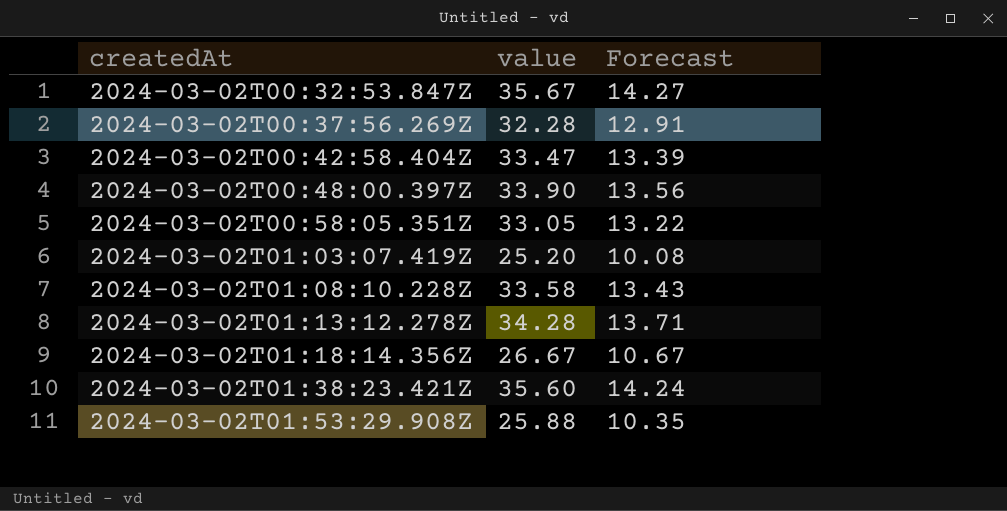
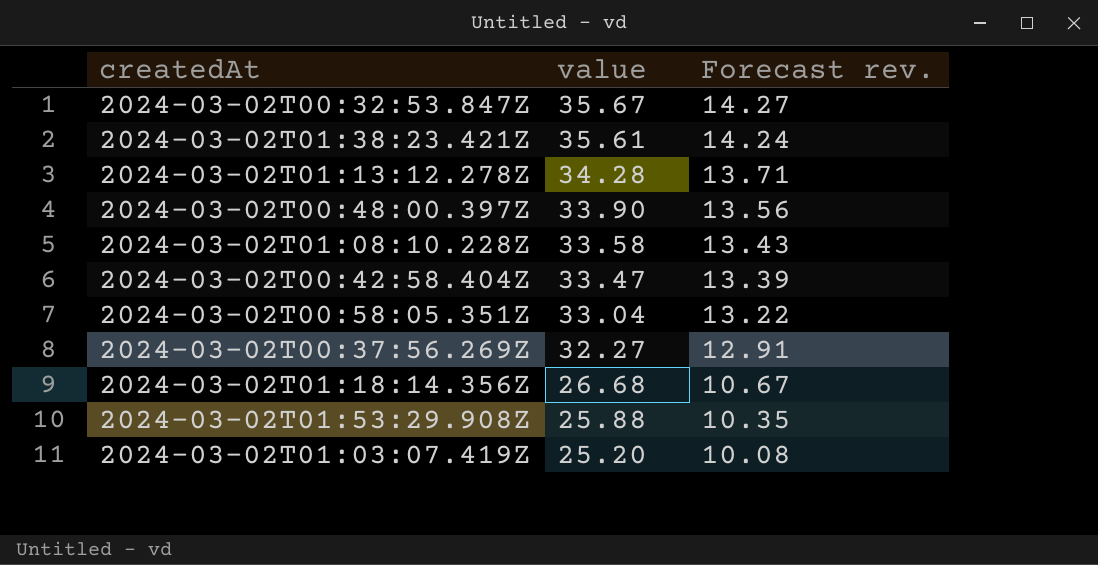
row order: createdAt ascending -> value descending
column name: Forecast -> Forecast rev.
2024-03-02T01:38:23.421Z | value: 35.60 -> 35.61
2024-03-02T00:58:05.351Z | value: 33.05 -> 33.04
2024-03-02T00:37:56.269Z | value: 32.28 -> 32.27
2024-03-02T01:18:14.356Z | value: 26.67 -> 26.68

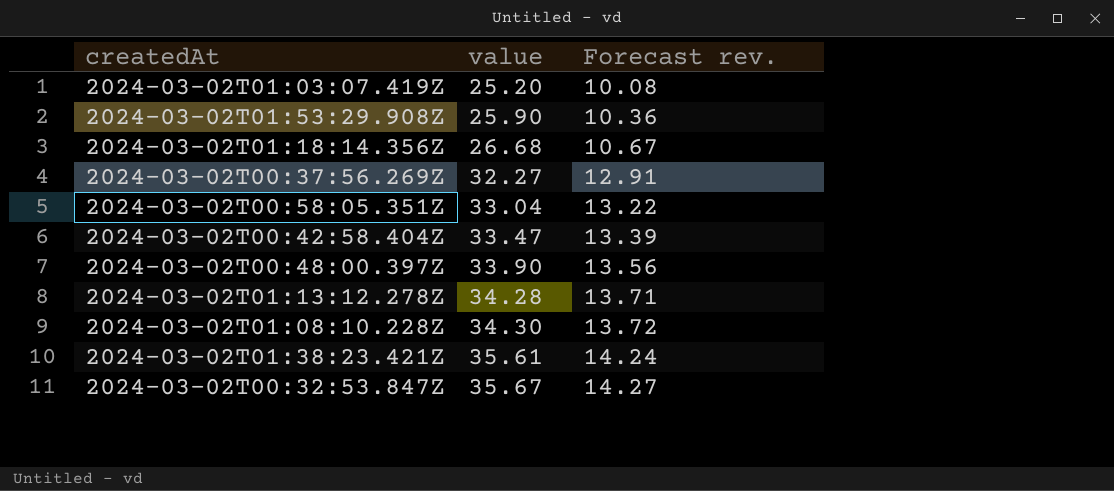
row order: value descending -> value ascending
2024-03-02T01:53:29.908Z | value: 25.88 -> 25.90
2024-03-02T01:53:29.908Z | Forecast rev.: 10.35 -> 10.36
2024-03-02T01:08:10.228Z | value: 33.58 -> 34.30
2024-03-02T01:08:10.228Z | Forecast rev.: 13.43 -> 13.72

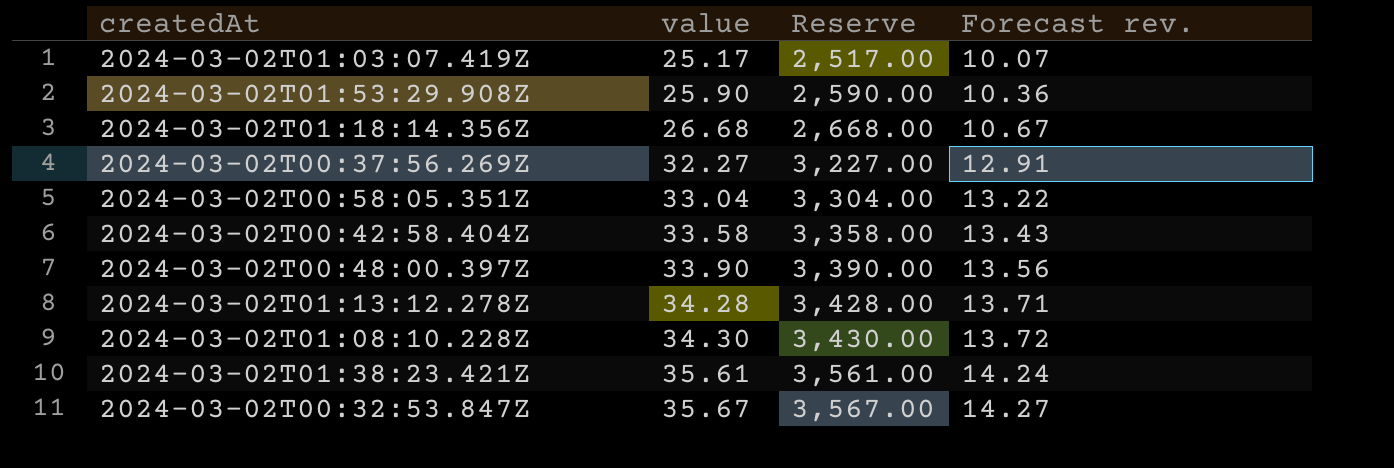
column Reserve | formula: none -> [value] * 100
2024-03-02T01:03:07.419Z | value: 25.20 -> 25.17
2024-03-02T01:03:07.419Z | Forecast rev.: 10.08 -> 10.07
2024-03-02T00:42:58.404Z | value: 33.47 -> 33.58
2024-03-02T00:42:58.404Z | Forecast rev.: 13.39 -> 13.43

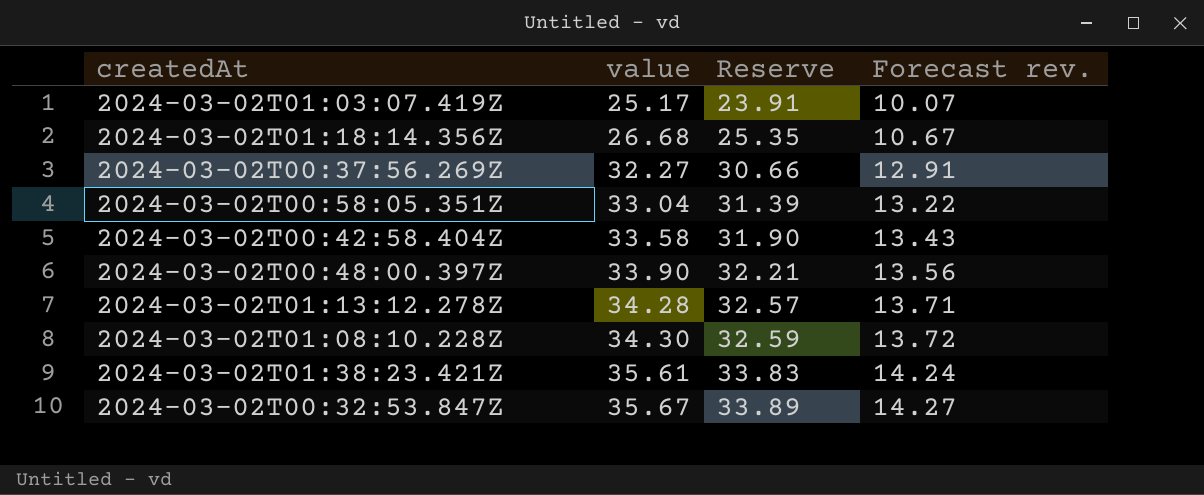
column Reserve | formula: [value] * 100 -> [value] * 0.95
row 2024-03-02T01:53:29.908Z: 25.90 | 2,590.00 | 10.36 -> none

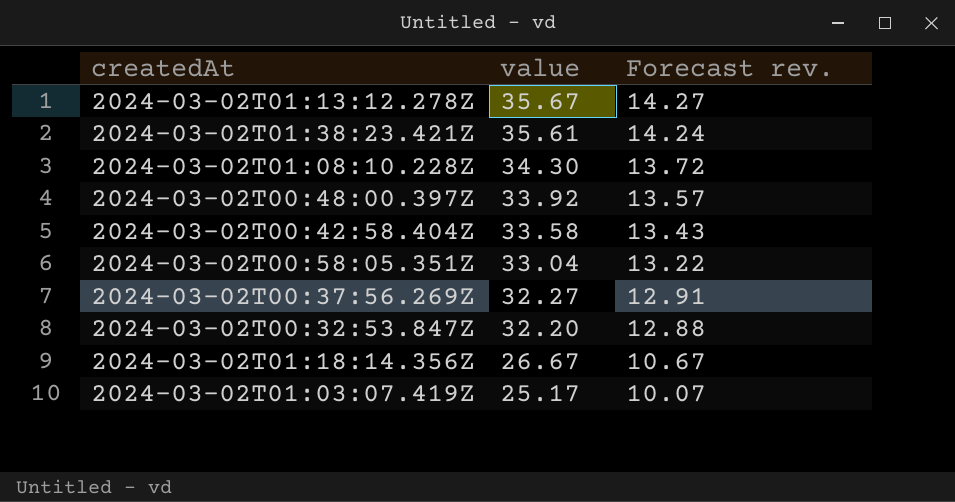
row order: value ascending -> value descending
column Reserve | formula: [value] * 0.95 -> none
2024-03-02T01:13:12.278Z | value: 34.28 -> 35.67
2024-03-02T01:13:12.278Z | Forecast rev.: 13.71 -> 14.27
2024-03-02T00:48:00.397Z | value: 33.90 -> 33.92
2024-03-02T00:48:00.397Z | Forecast rev.: 13.56 -> 13.57
2024-03-02T00:32:53.847Z | value: 35.67 -> 32.20
2024-03-02T00:32:53.847Z | Forecast rev.: 14.27 -> 12.88
2024-03-02T01:18:14.356Z | value: 26.68 -> 26.67

